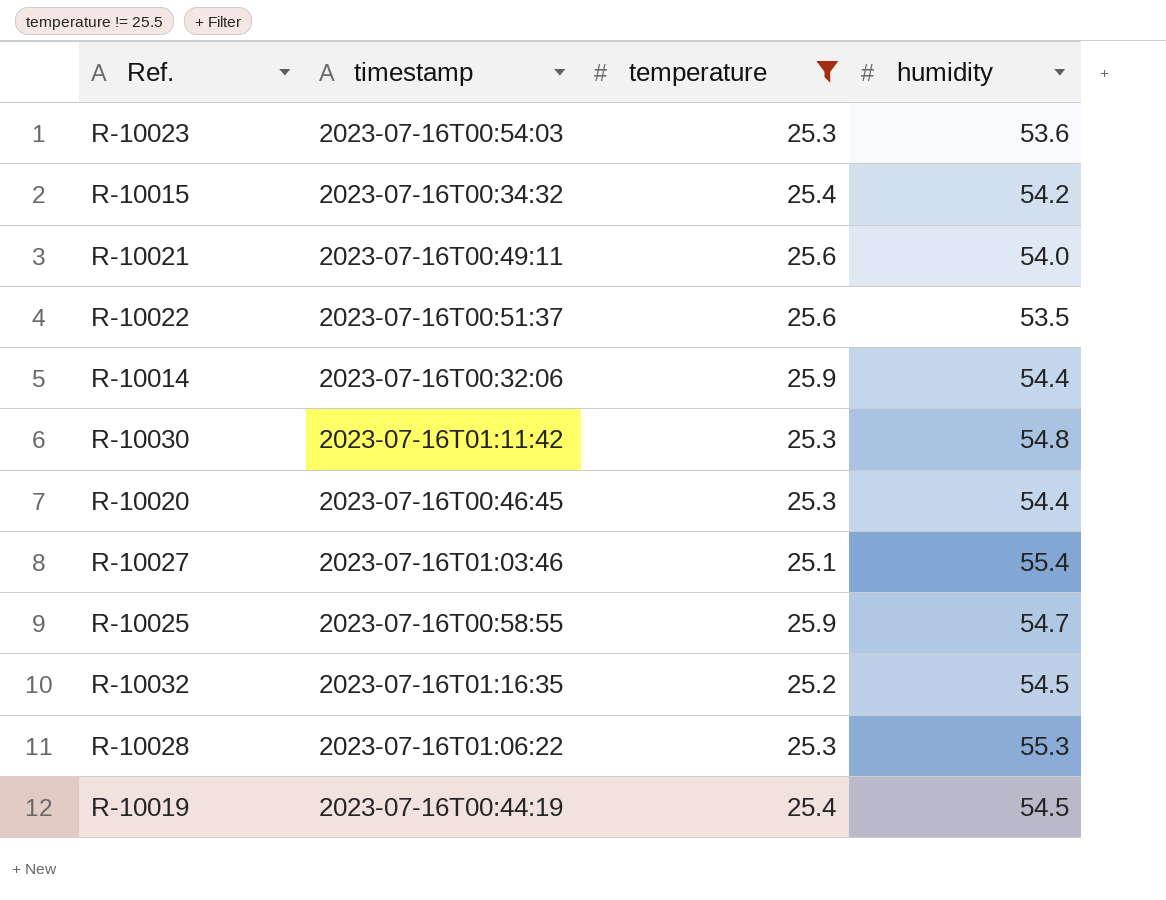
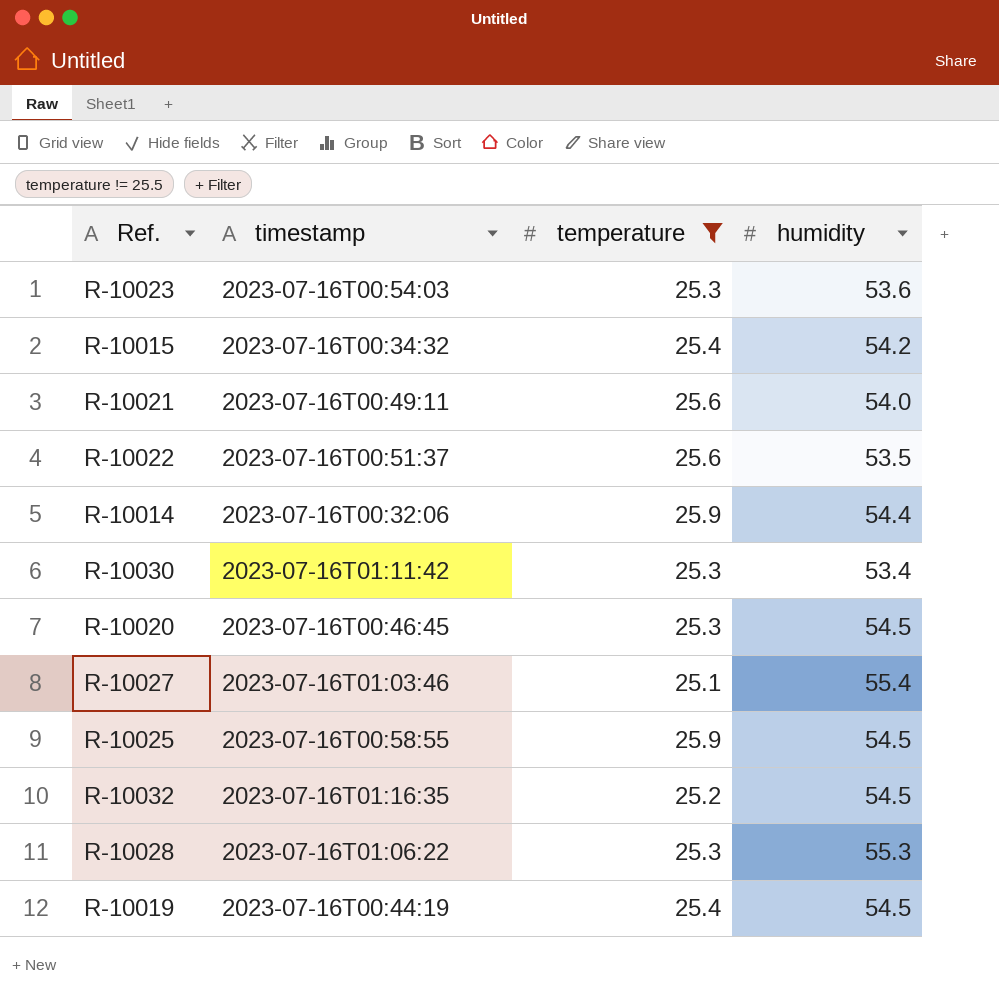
R-10030 | humidity: 54.8 -> 53.4
R-10020 | humidity: 54.4 -> 54.5
R-10025 | humidity: 54.7 -> 54.5

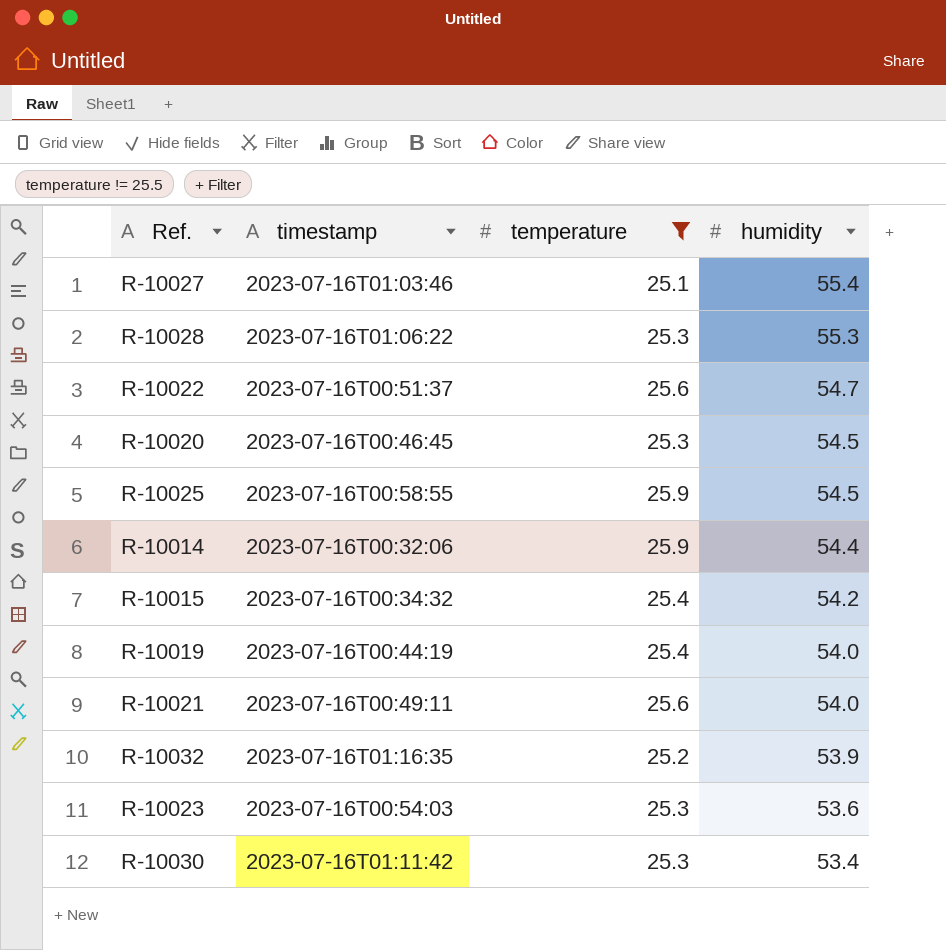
row order: none -> humidity descending
R-10022 | humidity: 53.5 -> 54.7
R-10019 | humidity: 54.5 -> 54.0
R-10032 | humidity: 54.5 -> 53.9

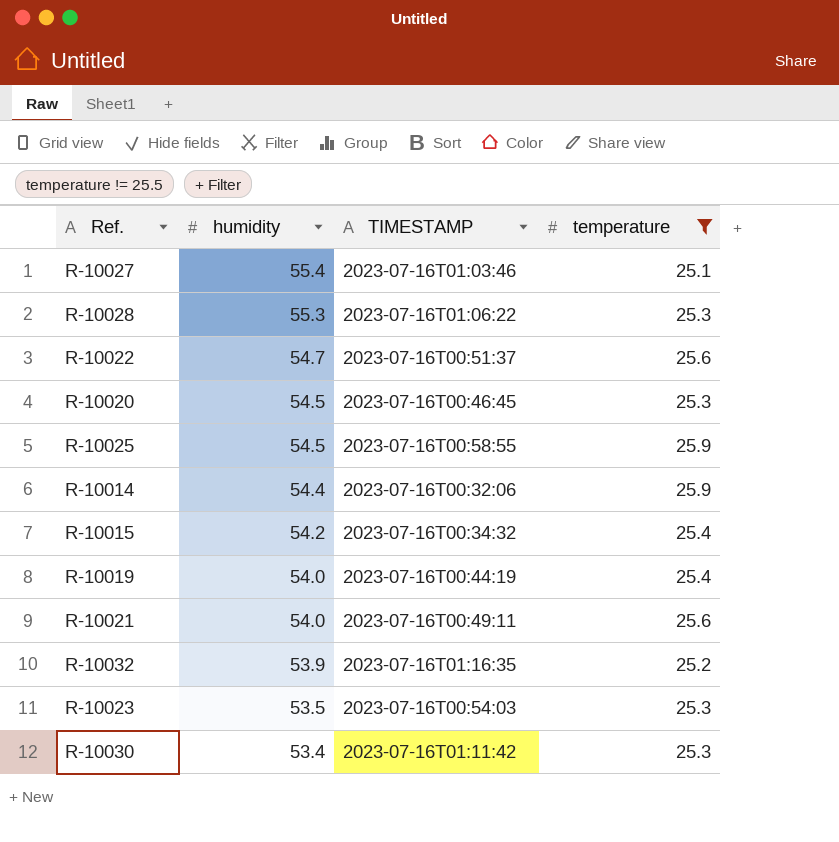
column humidity | position: 4 -> 2
column name: timestamp -> TIMESTAMP
R-10023 | humidity: 53.6 -> 53.5

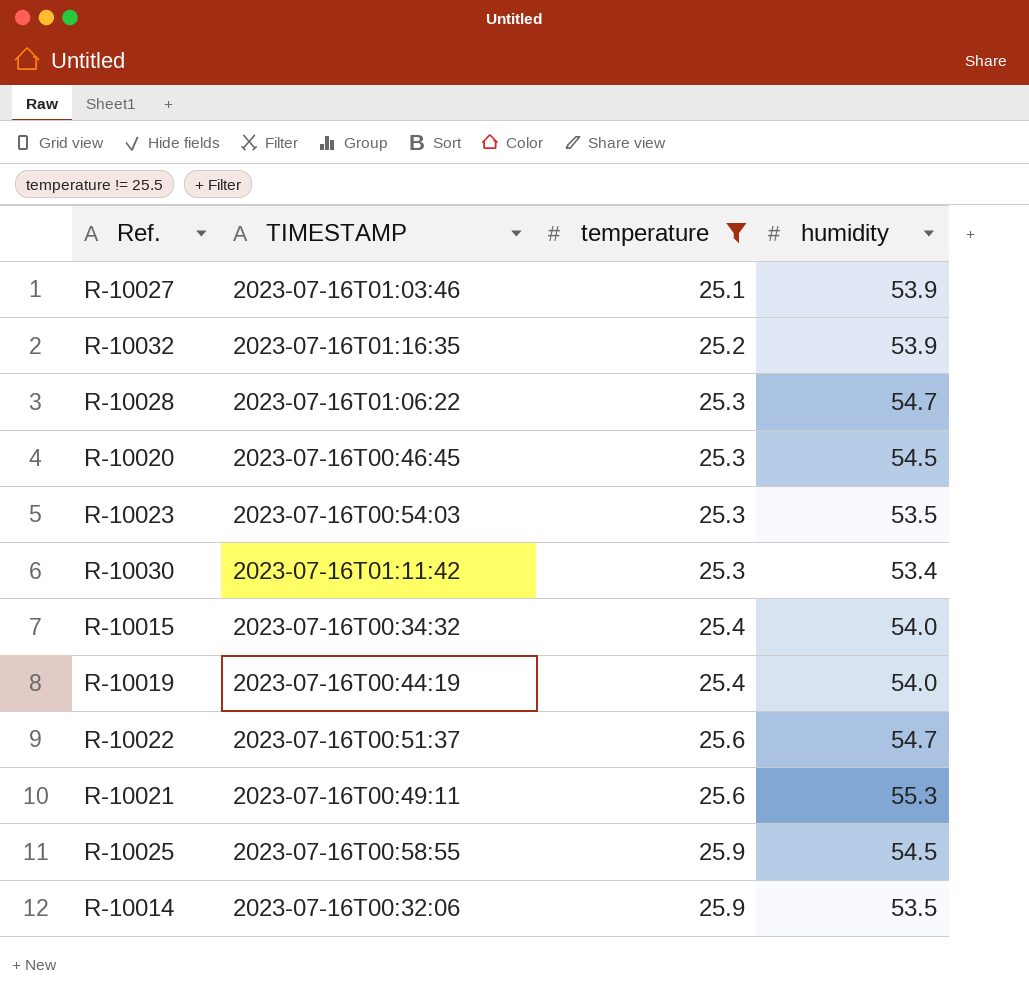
row order: humidity descending -> temperature ascending
column humidity | position: 2 -> 4
R-10027 | humidity: 55.4 -> 53.9
R-10028 | humidity: 55.3 -> 54.7
R-10015 | humidity: 54.2 -> 54.0
R-10021 | humidity: 54.0 -> 55.3
R-10014 | humidity: 54.4 -> 53.5

